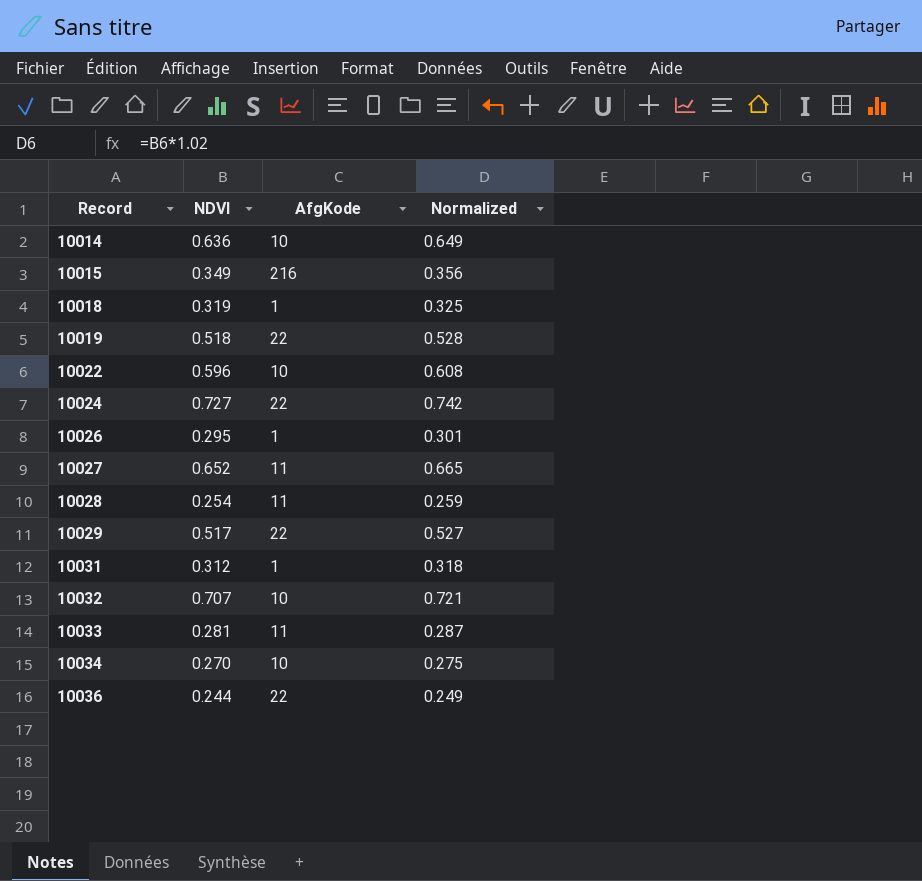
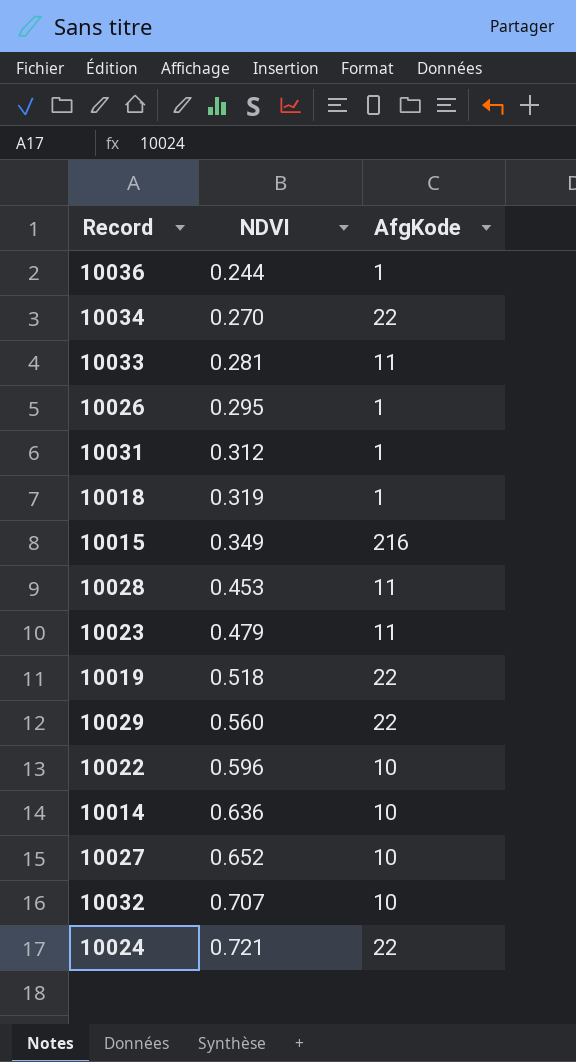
row order: Record ascending -> NDVI ascending
column Normalized | formula: [NDVI] * 1.02 -> none
10036 | AfgKode: 22 -> 1
10034 | AfgKode: 10 -> 22
10028 | NDVI: 0.254 -> 0.453
row 10023: none -> 0.479 | 11
10029 | NDVI: 0.517 -> 0.560
10027 | AfgKode: 11 -> 10
10024 | NDVI: 0.727 -> 0.721

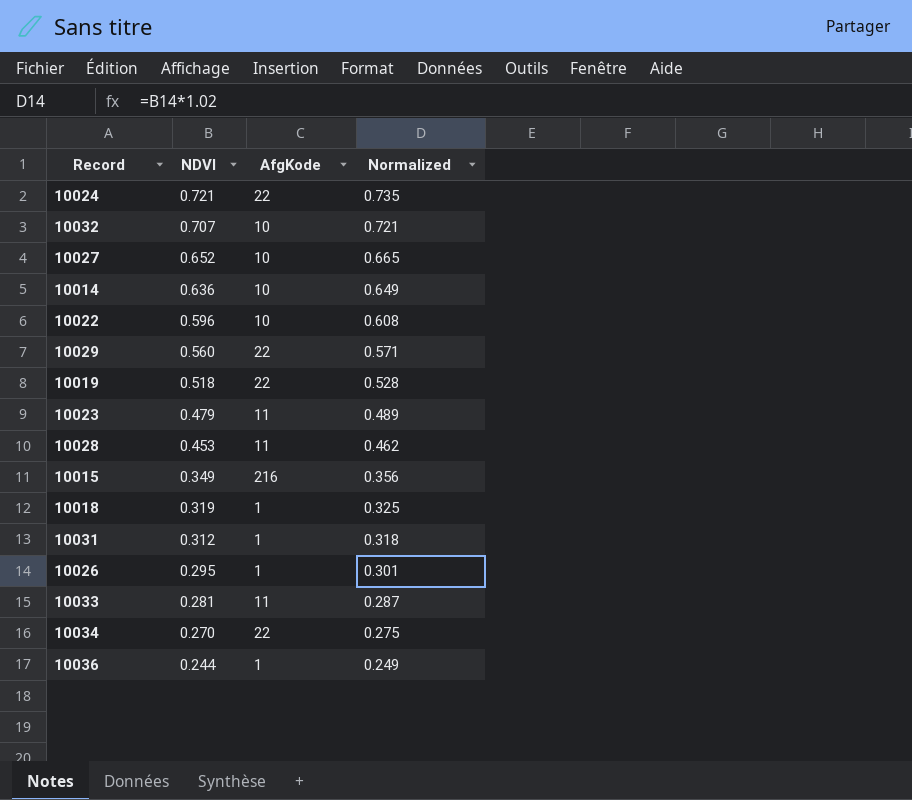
row order: NDVI ascending -> NDVI descending
column Normalized | formula: none -> [NDVI] * 1.02

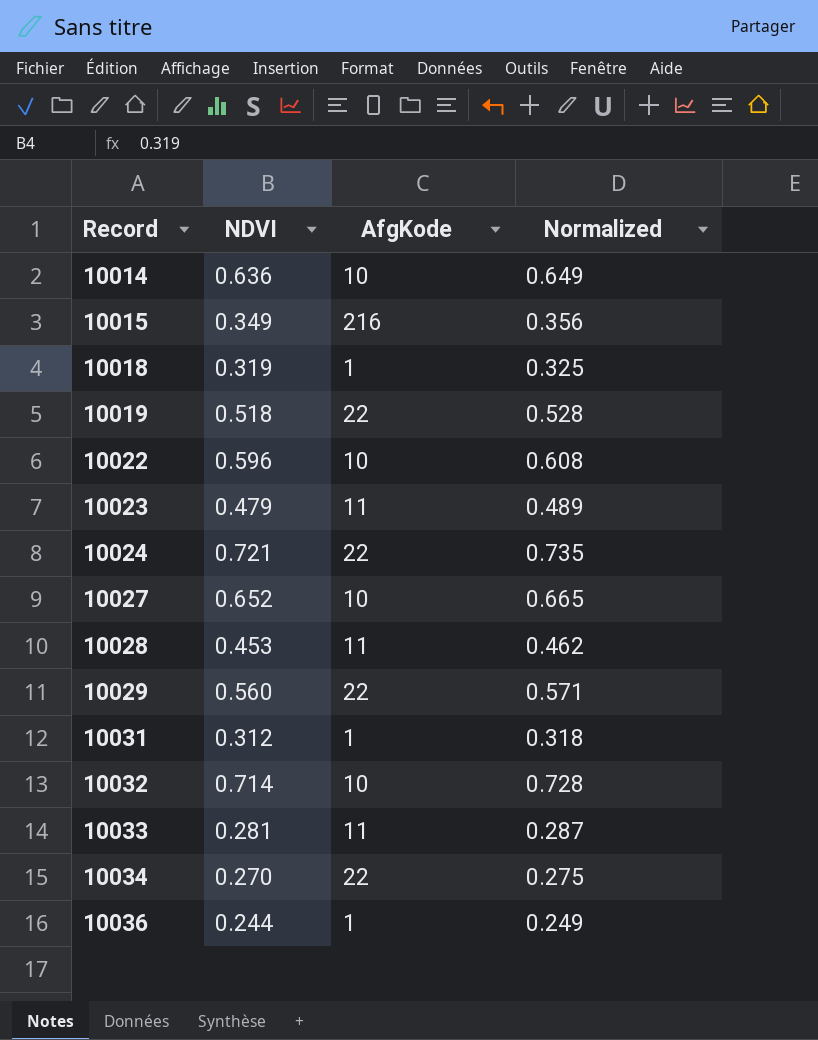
row order: NDVI descending -> Record ascending
row 10026: 0.295 | 1 | 0.301 -> none
10032 | NDVI: 0.707 -> 0.714
10032 | Normalized: 0.721 -> 0.728

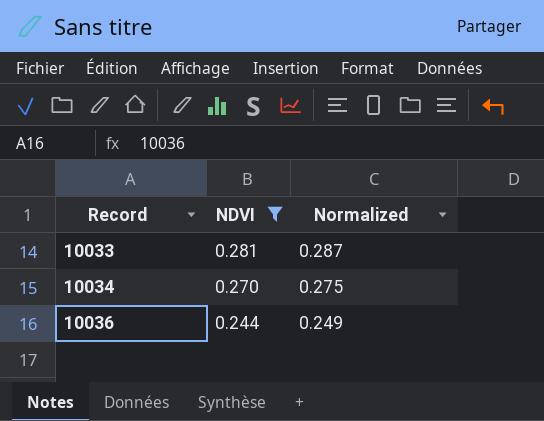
filter: none -> NDVI <= 0.281
column AfgKode | position: 3 -> none

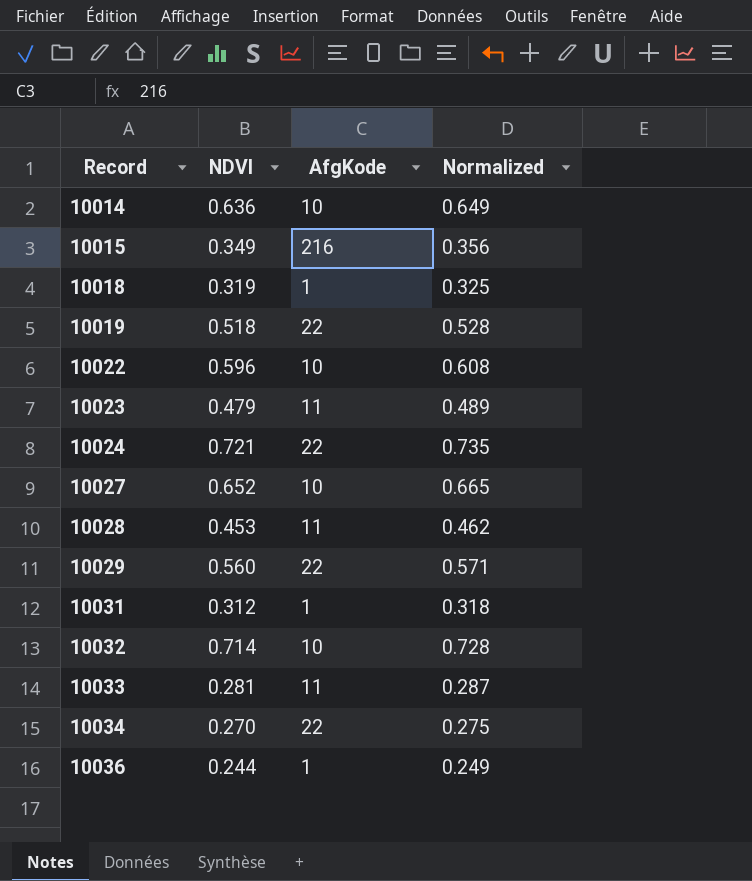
filter: NDVI <= 0.281 -> none
column AfgKode | position: none -> 3

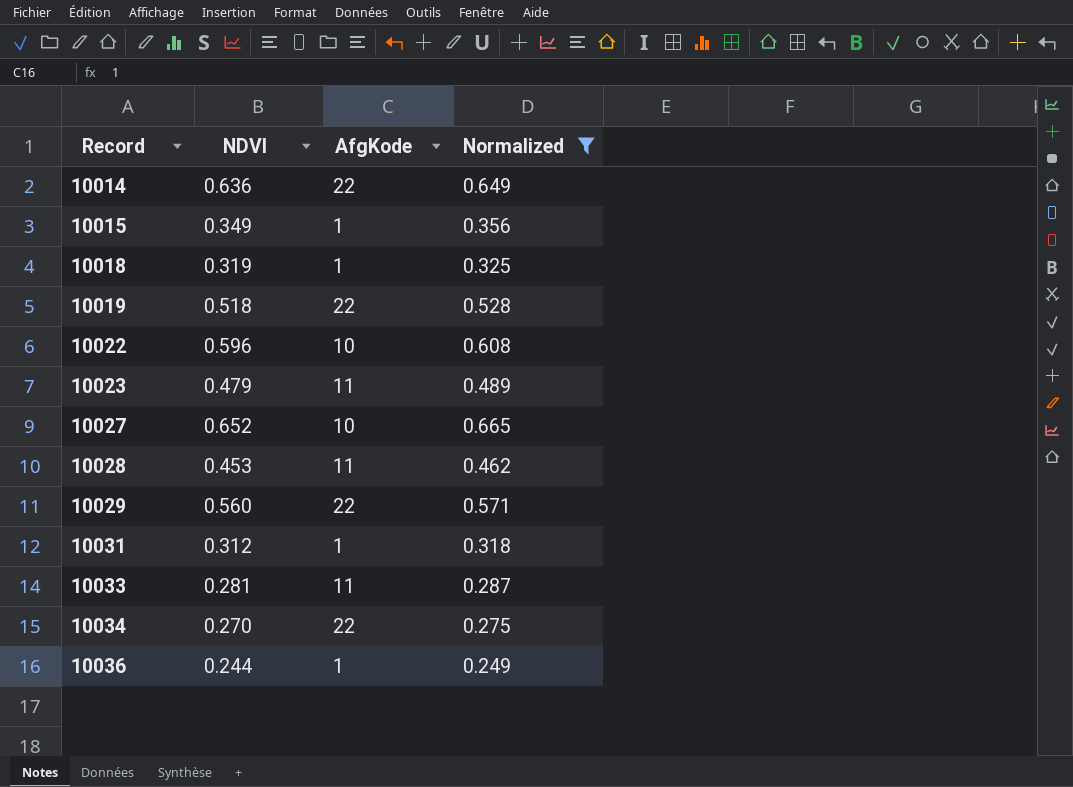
filter: none -> Normalized <= 0.665
10014 | AfgKode: 10 -> 22
10015 | AfgKode: 216 -> 1

